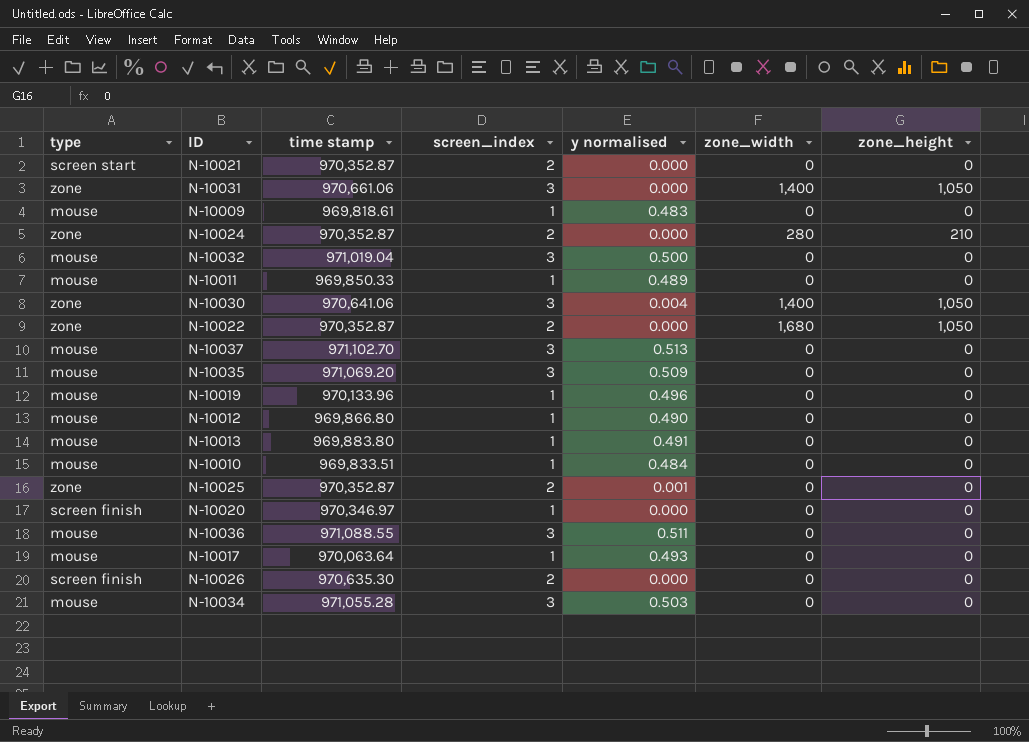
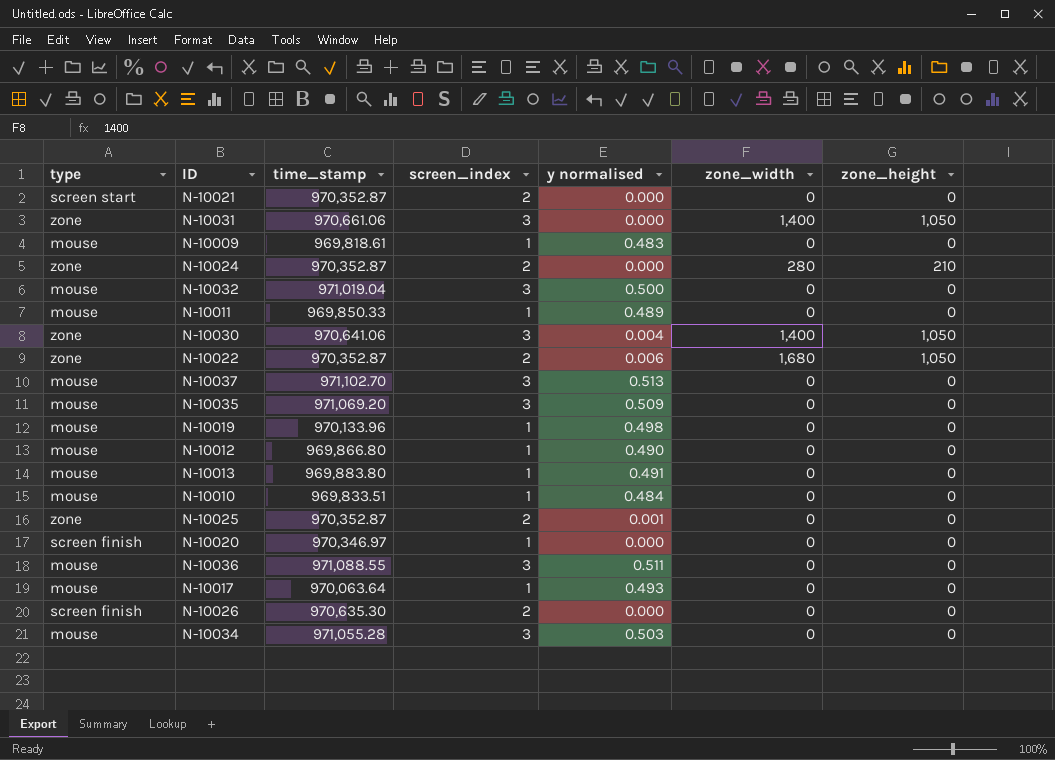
column name: time stamp -> time_stamp
N-10022 | y normalised: 0.000 -> 0.006
N-10019 | y normalised: 0.496 -> 0.498

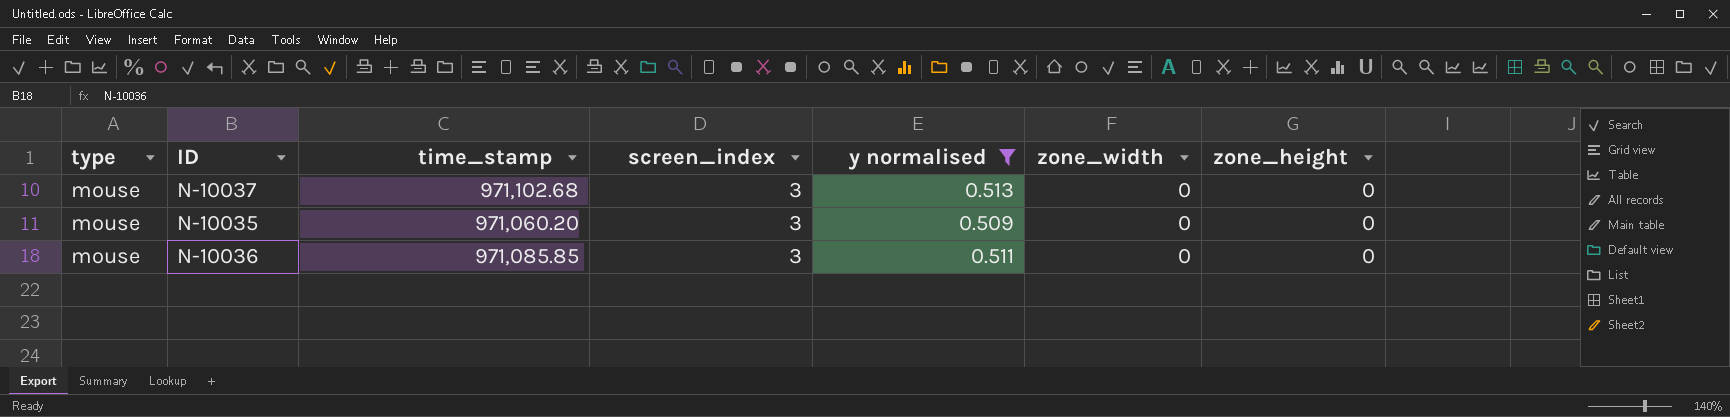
filter: none -> y normalised >= 0.509
N-10037 | time_stamp: 971,102.70 -> 971,102.68
N-10035 | time_stamp: 971,069.20 -> 971,060.20
N-10036 | time_stamp: 971,088.55 -> 971,085.85

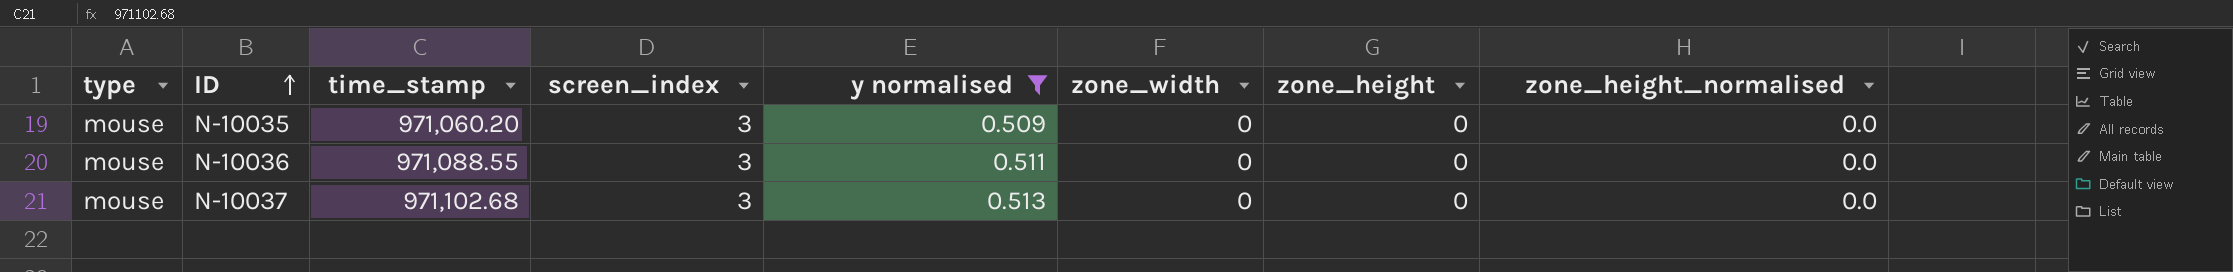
row order: none -> ID ascending
column zone_height_normalised | position: none -> 8
N-10036 | time_stamp: 971,085.85 -> 971,088.55

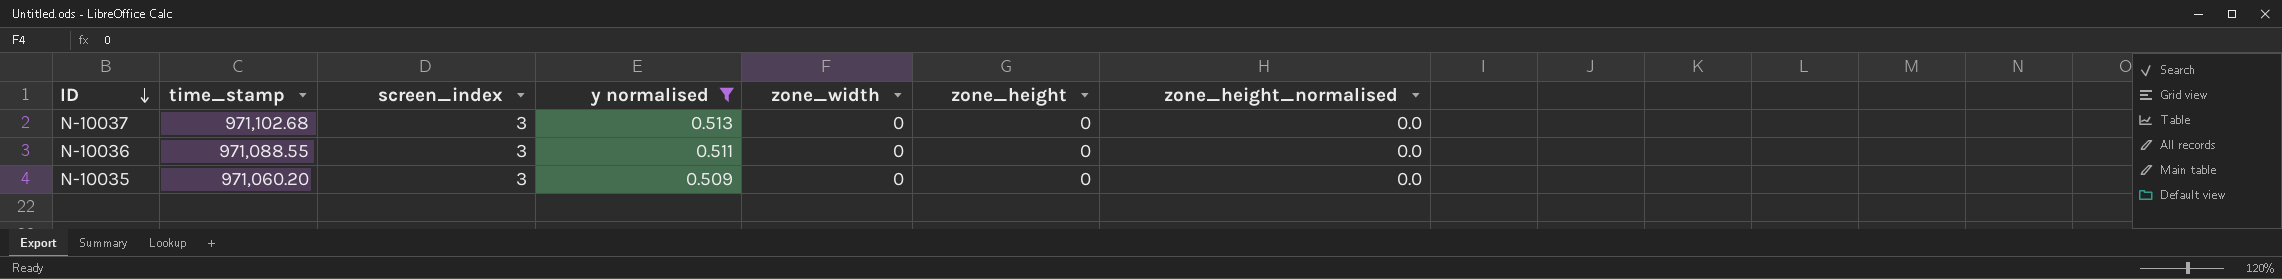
row order: ID ascending -> ID descending
column type | position: 1 -> none

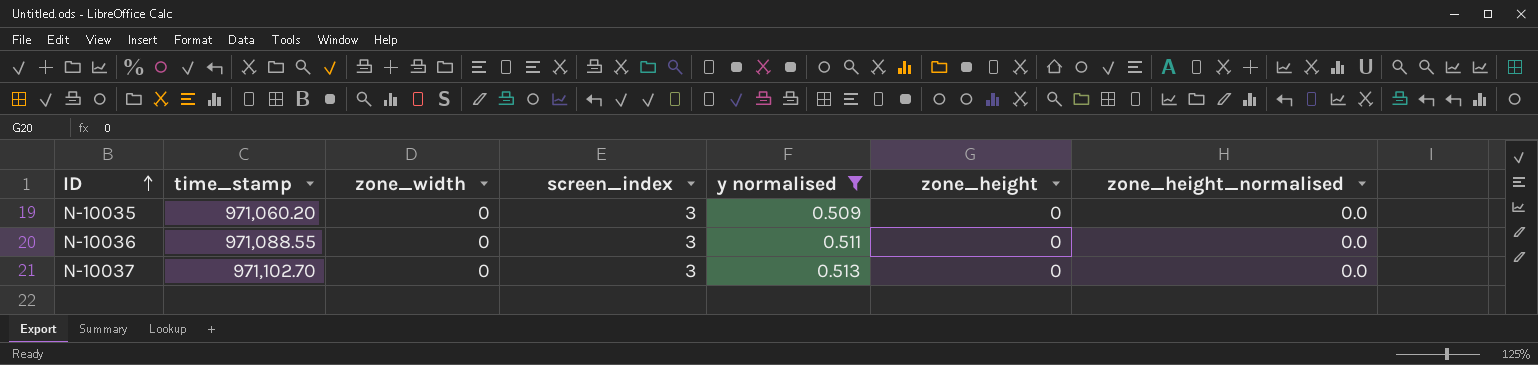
row order: ID descending -> ID ascending
column zone_width | position: 5 -> 3
N-10037 | time_stamp: 971,102.68 -> 971,102.70

